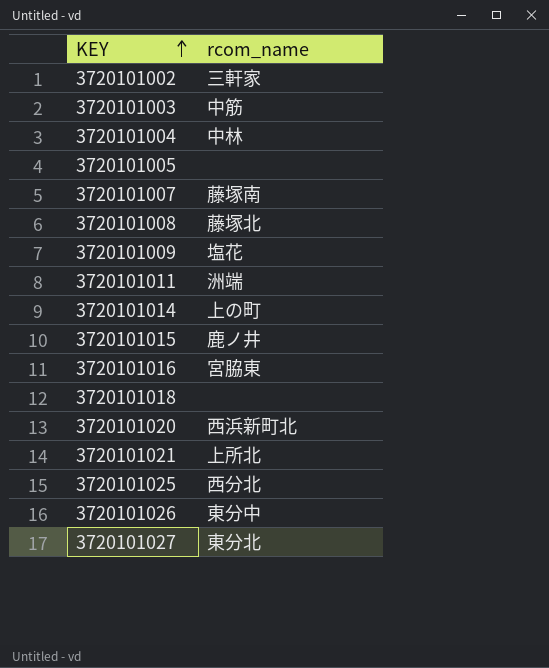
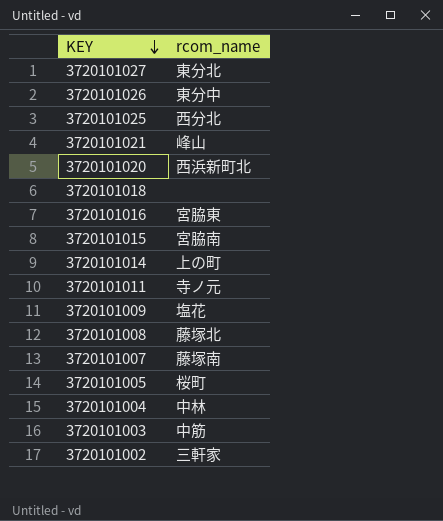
row order: KEY ascending -> KEY descending
3720101021 | rcom_name: 上所北 -> 峰山
3720101015 | rcom_name: 鹿ノ井 -> 宮脇南
3720101011 | rcom_name: 洲端 -> 寺ノ元
3720101005 | rcom_name: none -> 桜町

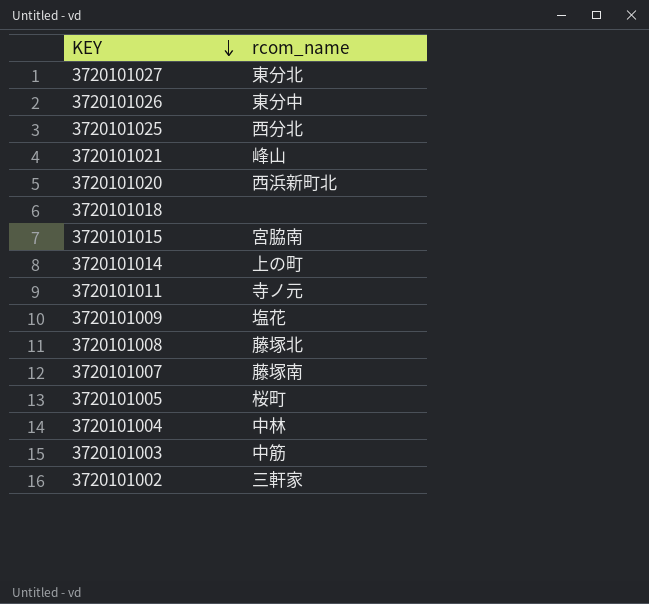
row 3720101016: 宮脇東 -> none

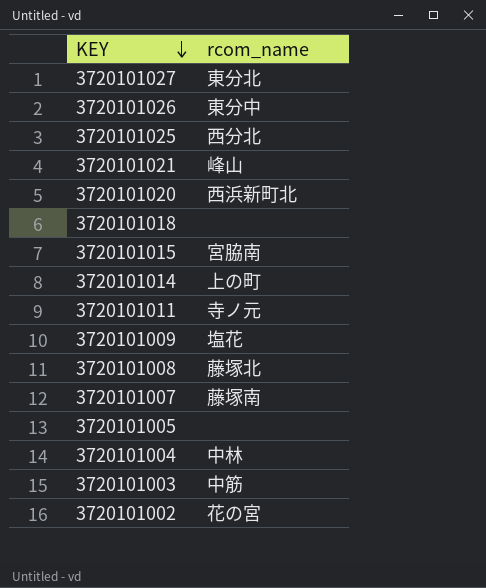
3720101005 | rcom_name: 桜町 -> none
3720101002 | rcom_name: 三軒家 -> 花の宮

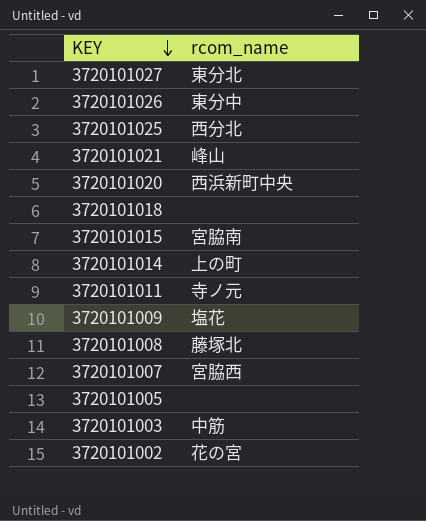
row 3720101004: 中林 -> none
3720101020 | rcom_name: 西浜新町北 -> 西浜新町中央
3720101007 | rcom_name: 藤塚南 -> 宮脇西

